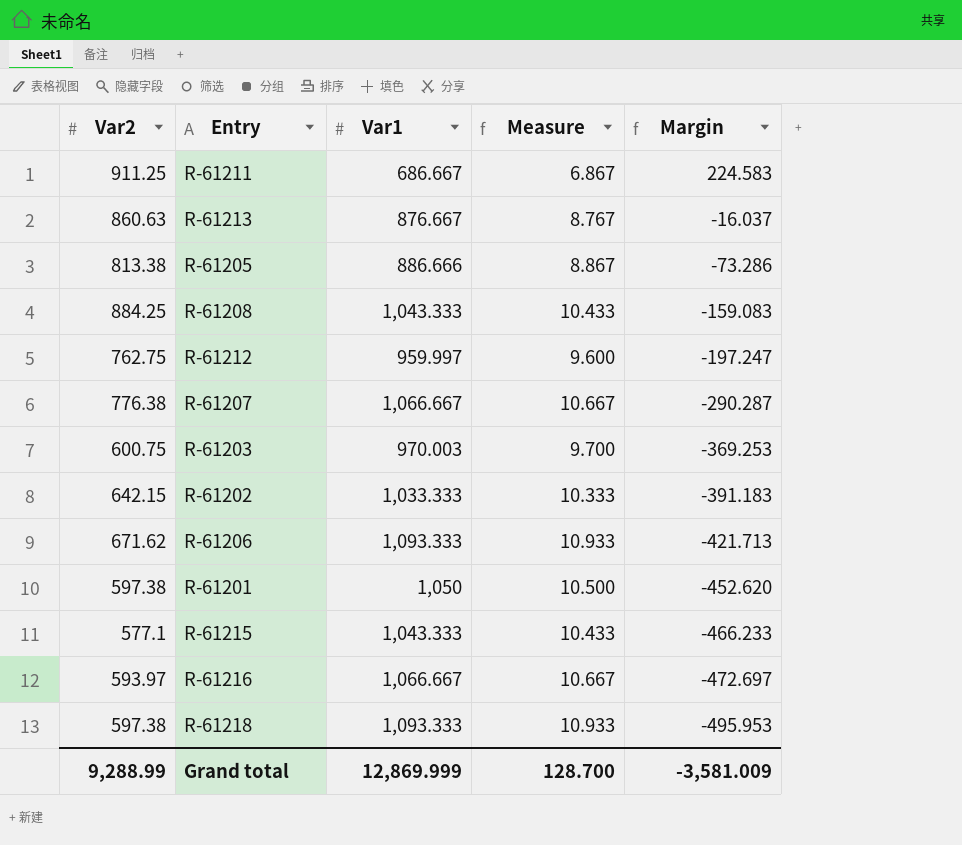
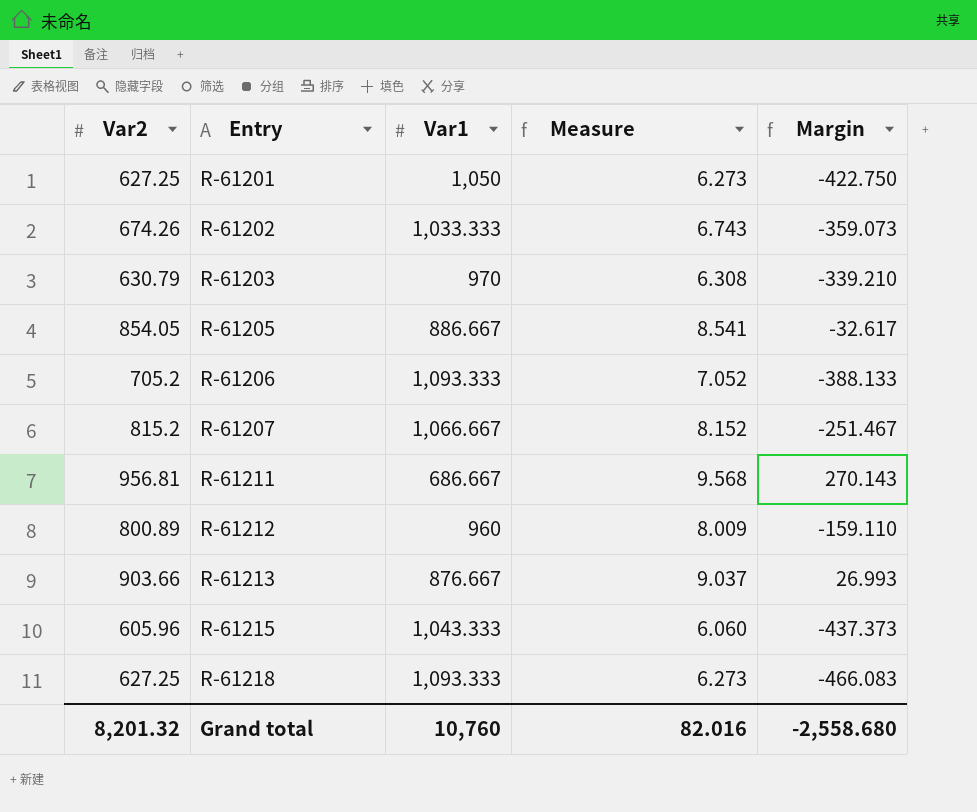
row order: Margin descending -> Entry ascending
column Measure | formula: [Var1] * 0.01 -> [Var2] * 0.01
row R-61208: 884.25 | 1,043.333 | 10.433 | -159.083 -> none
row R-61216: 593.97 | 1,066.667 | 10.667 | -472.697 -> none
R-61201 | Var2: 597.38 -> 627.25
R-61201 | Margin: -452.620 -> -422.750
R-61202 | Var2: 642.15 -> 674.26
R-61202 | Margin: -391.183 -> -359.073
R-61203 | Var2: 600.75 -> 630.79
R-61203 | Var1: 970.003 -> 970
R-61203 | Margin: -369.253 -> -339.210
R-61205 | Var2: 813.38 -> 854.05
R-61205 | Var1: 886.666 -> 886.667
R-61205 | Margin: -73.286 -> -32.617
R-61206 | Var2: 671.62 -> 705.2
R-61206 | Margin: -421.713 -> -388.133
R-61207 | Var2: 776.38 -> 815.2
R-61207 | Margin: -290.287 -> -251.467
R-61211 | Var2: 911.25 -> 956.81
R-61211 | Margin: 224.583 -> 270.143
R-61212 | Var2: 762.75 -> 800.89
R-61212 | Var1: 959.997 -> 960
R-61212 | Margin: -197.247 -> -159.110
R-61213 | Var2: 860.63 -> 903.66
R-61213 | Margin: -16.037 -> 26.993
R-61215 | Var2: 577.1 -> 605.96
R-61215 | Margin: -466.233 -> -437.373
R-61218 | Var2: 597.38 -> 627.25
R-61218 | Margin: -495.953 -> -466.083
Grand total | Var2: 9,288.99 -> 8,201.32
Grand total | Var1: 12,869.999 -> 10,760
Grand total | Measure: 128.700 -> 82.016
Grand total | Margin: -3,581.009 -> -2,558.680

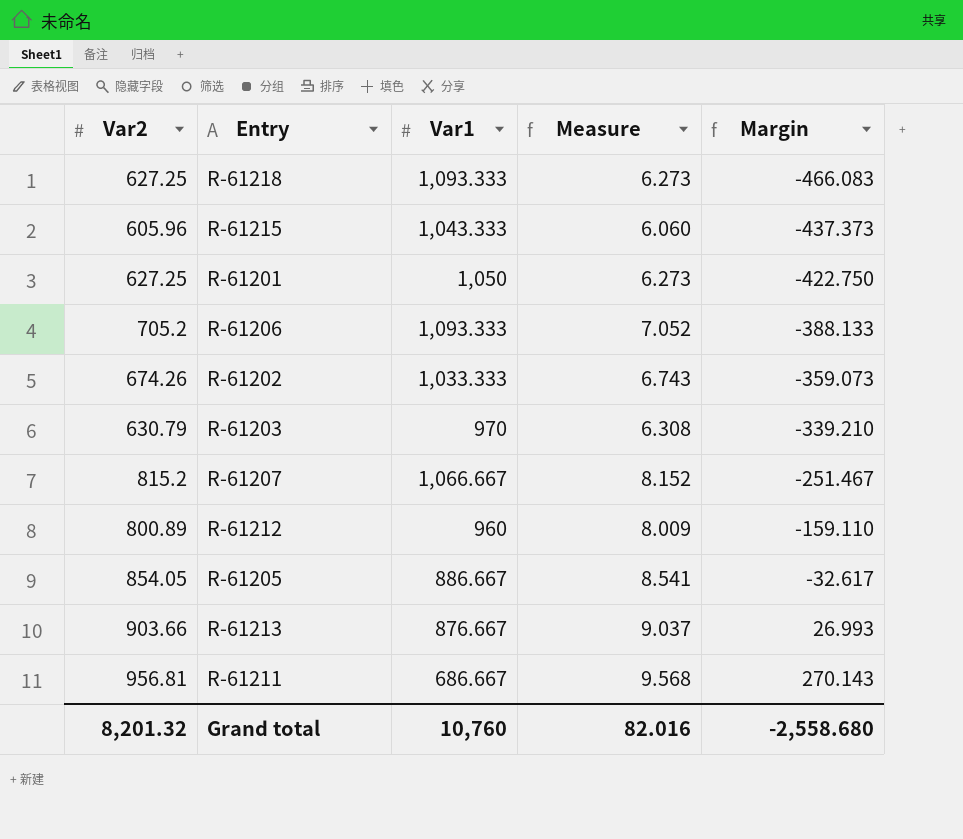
row order: Entry ascending -> Margin ascending

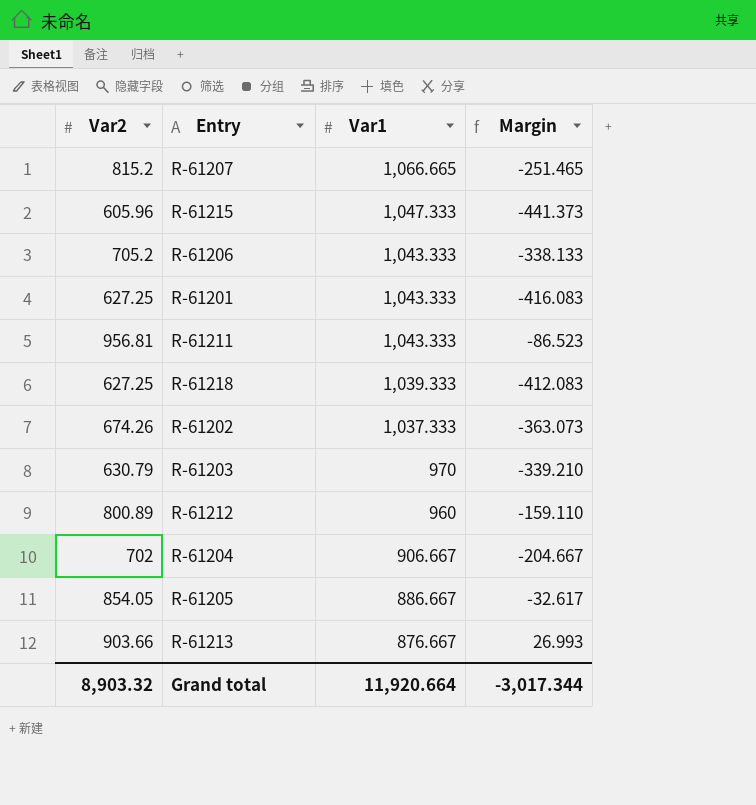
row order: Margin ascending -> Var1 descending
column Measure | formula: [Var2] * 0.01 -> none
R-61207 | Var1: 1,066.667 -> 1,066.665
R-61207 | Margin: -251.467 -> -251.465
R-61215 | Var1: 1,043.333 -> 1,047.333
R-61215 | Margin: -437.373 -> -441.373
R-61206 | Var1: 1,093.333 -> 1,043.333
R-61206 | Margin: -388.133 -> -338.133
R-61201 | Var1: 1,050 -> 1,043.333
R-61201 | Margin: -422.750 -> -416.083
R-61211 | Var1: 686.667 -> 1,043.333
R-61211 | Margin: 270.143 -> -86.523
R-61218 | Var1: 1,093.333 -> 1,039.333
R-61218 | Margin: -466.083 -> -412.083
R-61202 | Var1: 1,033.333 -> 1,037.333
R-61202 | Margin: -359.073 -> -363.073
row R-61204: none -> 702 | 906.667 | -204.667
Grand total | Var2: 8,201.32 -> 8,903.32
Grand total | Var1: 10,760 -> 11,920.664
Grand total | Margin: -2,558.680 -> -3,017.344

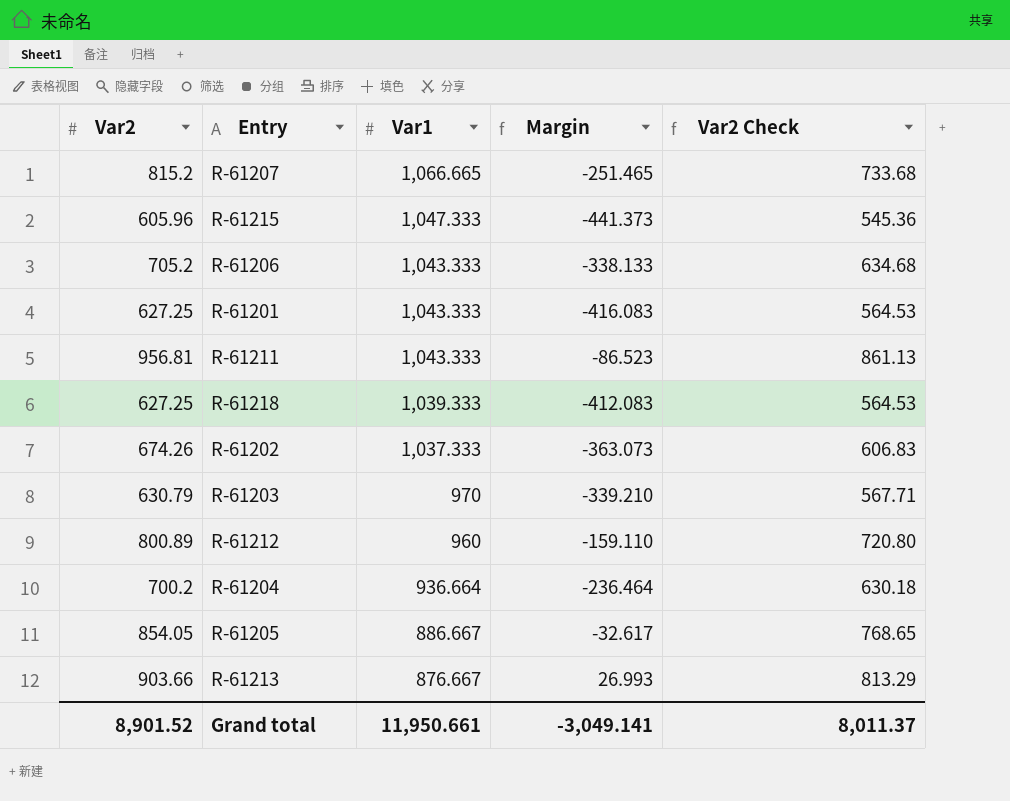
column Var2 Check | formula: none -> [Var2] * 0.9
R-61204 | Var2: 702 -> 700.2
R-61204 | Var1: 906.667 -> 936.664
R-61204 | Margin: -204.667 -> -236.464
Grand total | Var2: 8,903.32 -> 8,901.52
Grand total | Var1: 11,920.664 -> 11,950.661
Grand total | Margin: -3,017.344 -> -3,049.141

